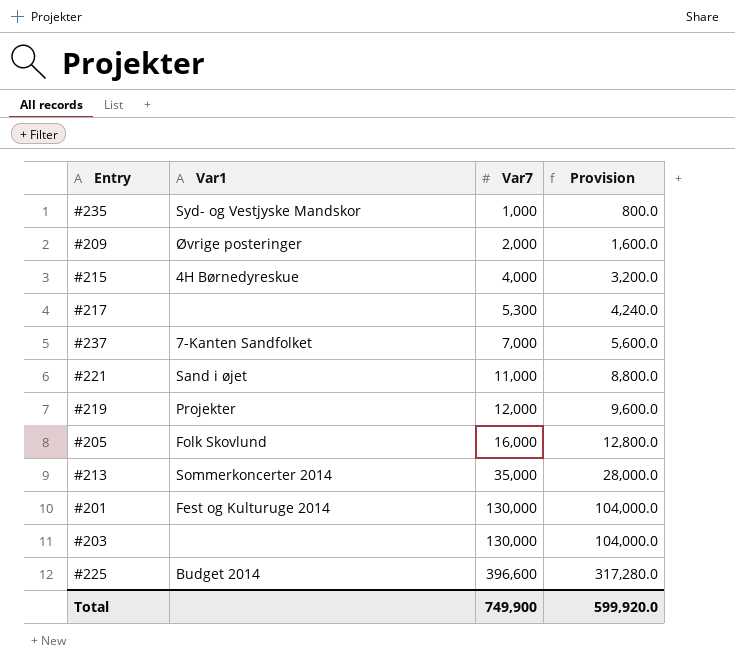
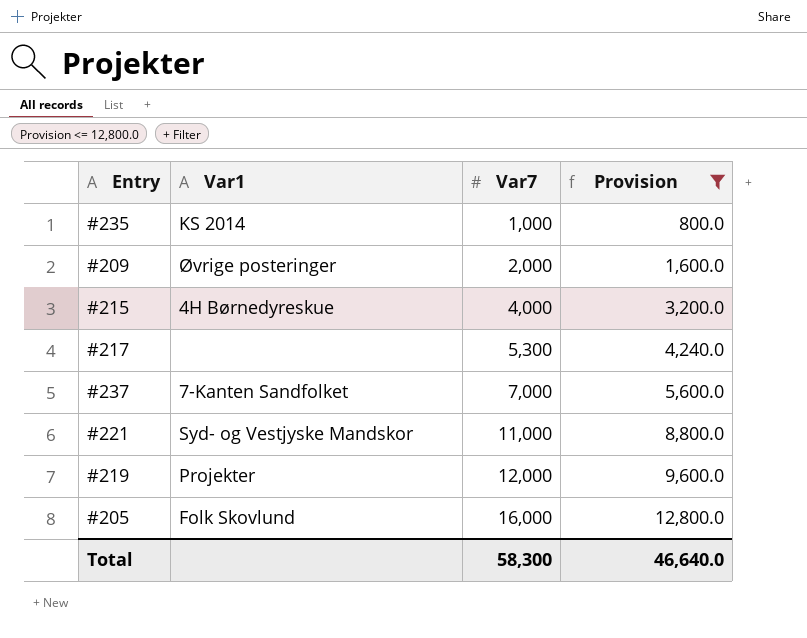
filter: none -> Provision <= 12,800.0
#235 | Var1: Syd- og Vestjyske Mandskor -> KS 2014
#221 | Var1: Sand i øjet -> Syd- og Vestjyske Mandskor
Total | Var7: 749,900 -> 58,300
Total | Provision: 599,920.0 -> 46,640.0

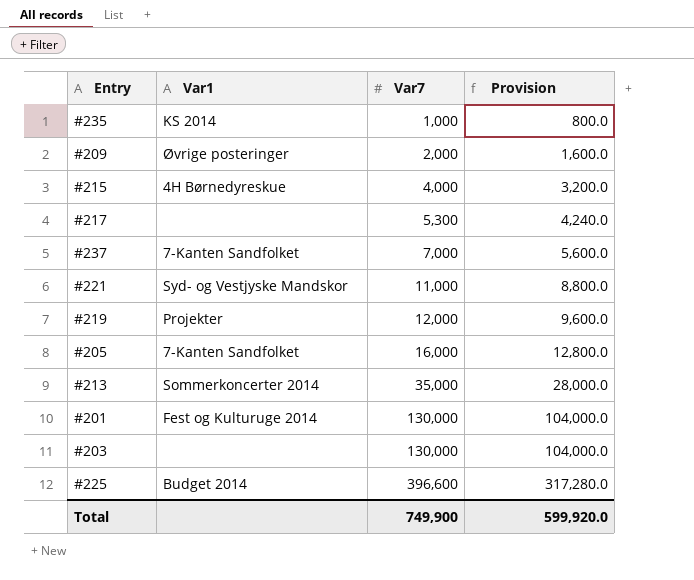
filter: Provision <= 12,800.0 -> none
#205 | Var1: Folk Skovlund -> 7-Kanten Sandfolket
Total | Var7: 58,300 -> 749,900
Total | Provision: 46,640.0 -> 599,920.0

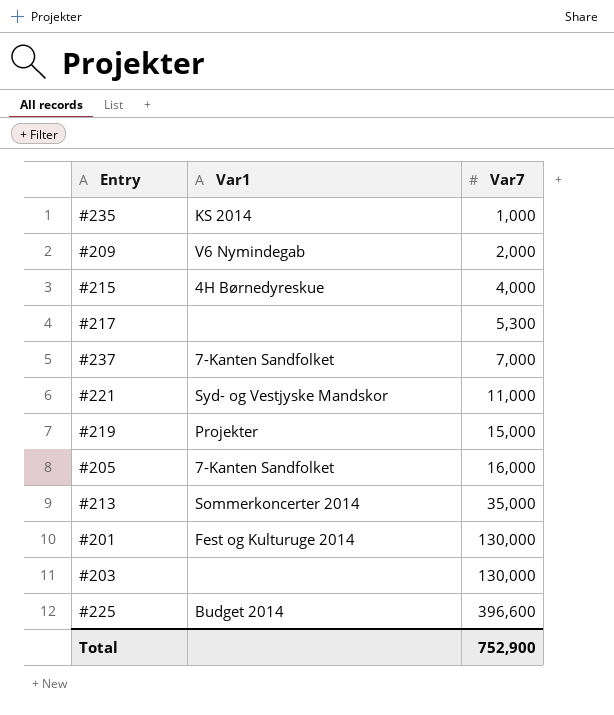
column Provision | formula: [Var7] * 0.8 -> none
#209 | Var1: Øvrige posteringer -> V6 Nymindegab
#219 | Var7: 12,000 -> 15,000
Total | Var7: 749,900 -> 752,900

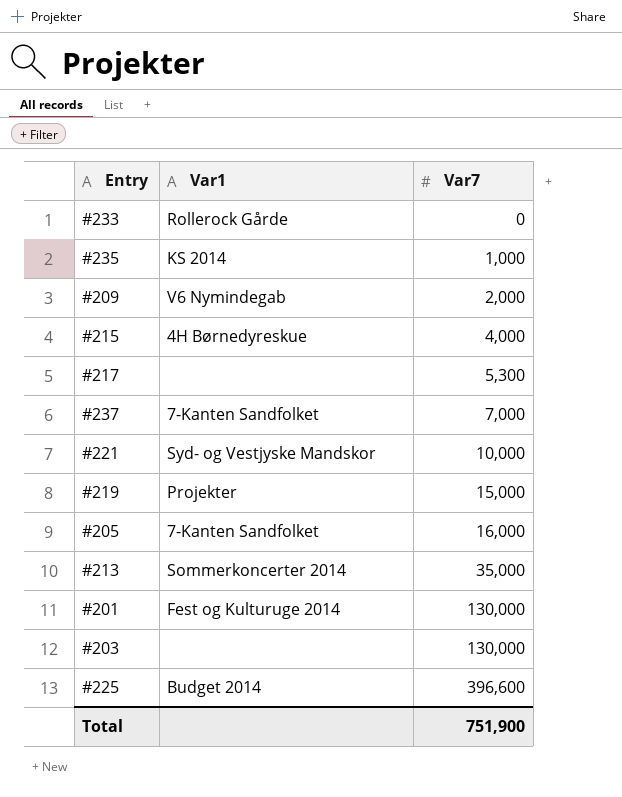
row #233: none -> Rollerock Gårde | 0
#221 | Var7: 11,000 -> 10,000
Total | Var7: 752,900 -> 751,900

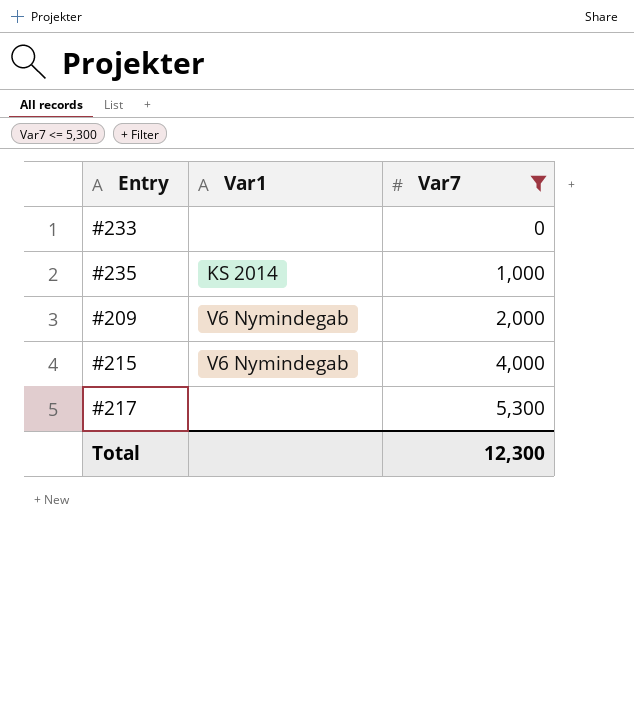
filter: none -> Var7 <= 5,300
#233 | Var1: Rollerock Gårde -> none
#215 | Var1: 4H Børnedyreskue -> V6 Nymindegab
Total | Var7: 751,900 -> 12,300

